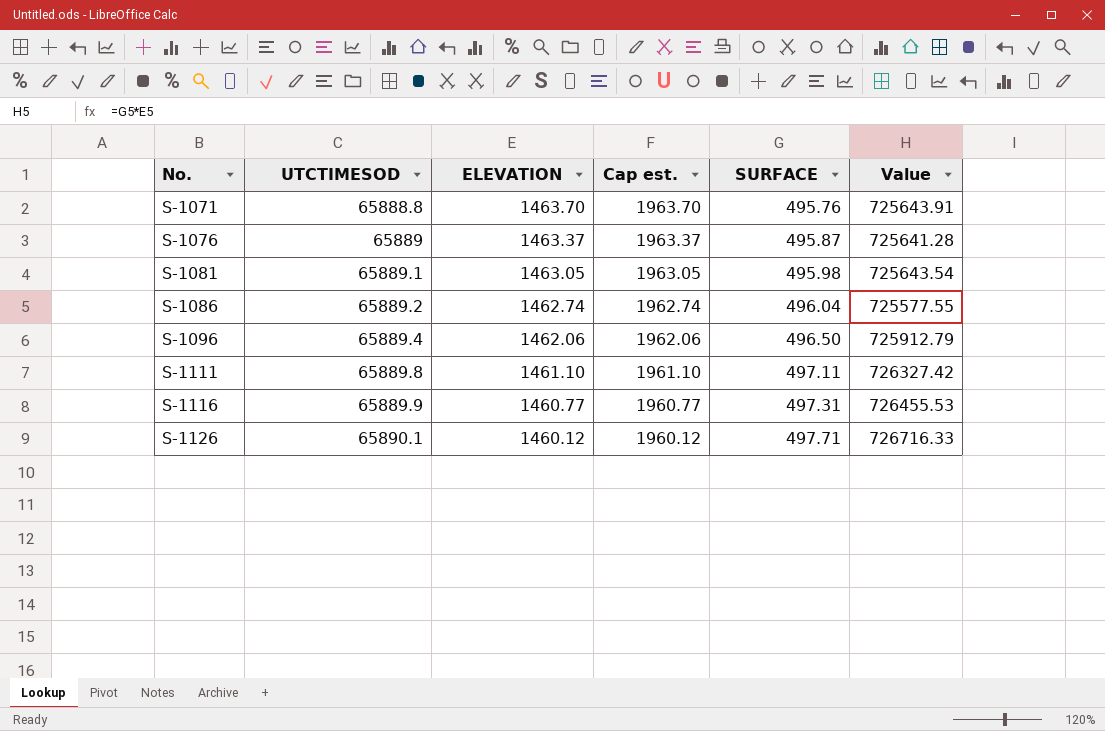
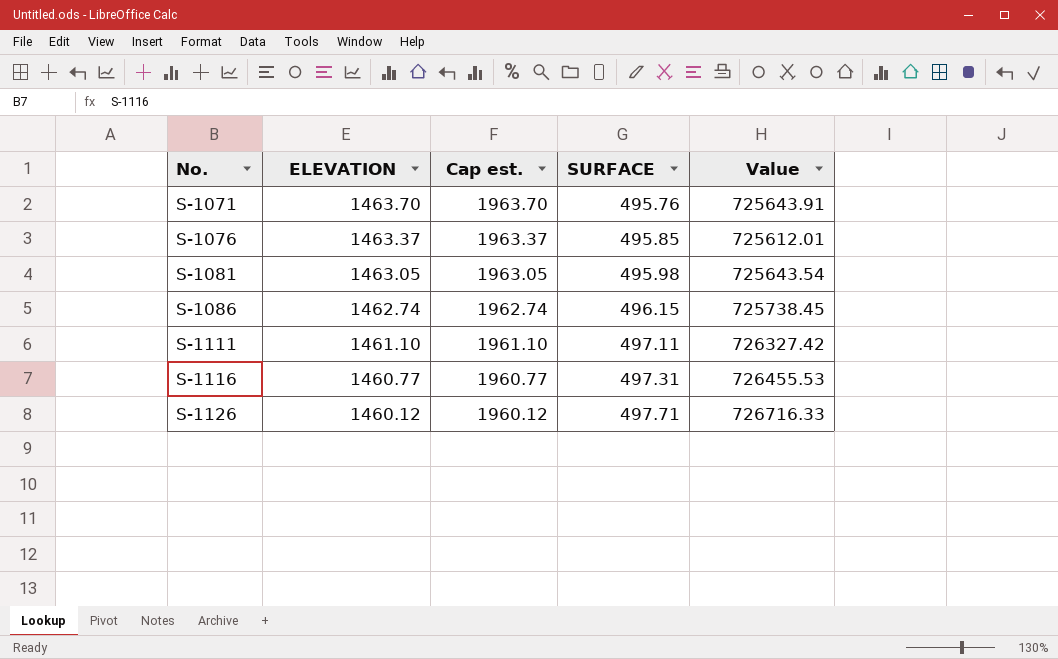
column UTCTIMESOD | position: 2 -> none
row S-1096: 65889.4 | 1462.06 | 1962.06 | 496.50 | 725912.79 -> none
S-1076 | SURFACE: 495.87 -> 495.85
S-1076 | Value: 725641.28 -> 725612.01
S-1086 | SURFACE: 496.04 -> 496.15
S-1086 | Value: 725577.55 -> 725738.45

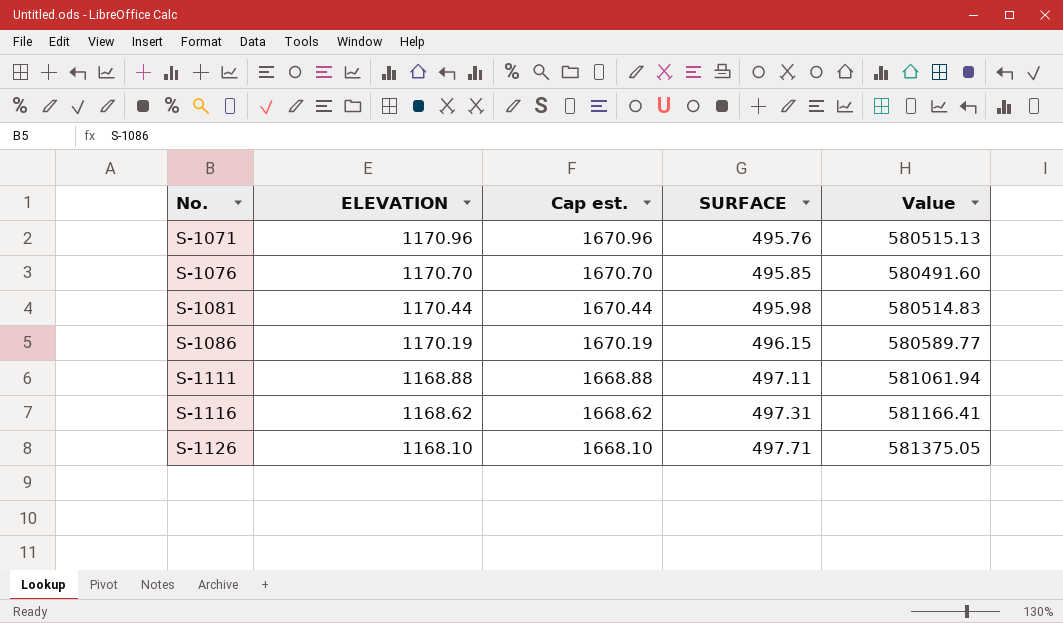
S-1071 | ELEVATION: 1463.70 -> 1170.96
S-1071 | Cap est.: 1963.70 -> 1670.96
S-1071 | Value: 725643.91 -> 580515.13
S-1076 | ELEVATION: 1463.37 -> 1170.70
S-1076 | Cap est.: 1963.37 -> 1670.70
S-1076 | Value: 725612.01 -> 580491.60
S-1081 | ELEVATION: 1463.05 -> 1170.44
S-1081 | Cap est.: 1963.05 -> 1670.44
S-1081 | Value: 725643.54 -> 580514.83
S-1086 | ELEVATION: 1462.74 -> 1170.19
S-1086 | Cap est.: 1962.74 -> 1670.19
S-1086 | Value: 725738.45 -> 580589.77
S-1111 | ELEVATION: 1461.10 -> 1168.88
S-1111 | Cap est.: 1961.10 -> 1668.88
S-1111 | Value: 726327.42 -> 581061.94
S-1116 | ELEVATION: 1460.77 -> 1168.62
S-1116 | Cap est.: 1960.77 -> 1668.62
S-1116 | Value: 726455.53 -> 581166.41
S-1126 | ELEVATION: 1460.12 -> 1168.10
S-1126 | Cap est.: 1960.12 -> 1668.10
S-1126 | Value: 726716.33 -> 581375.05

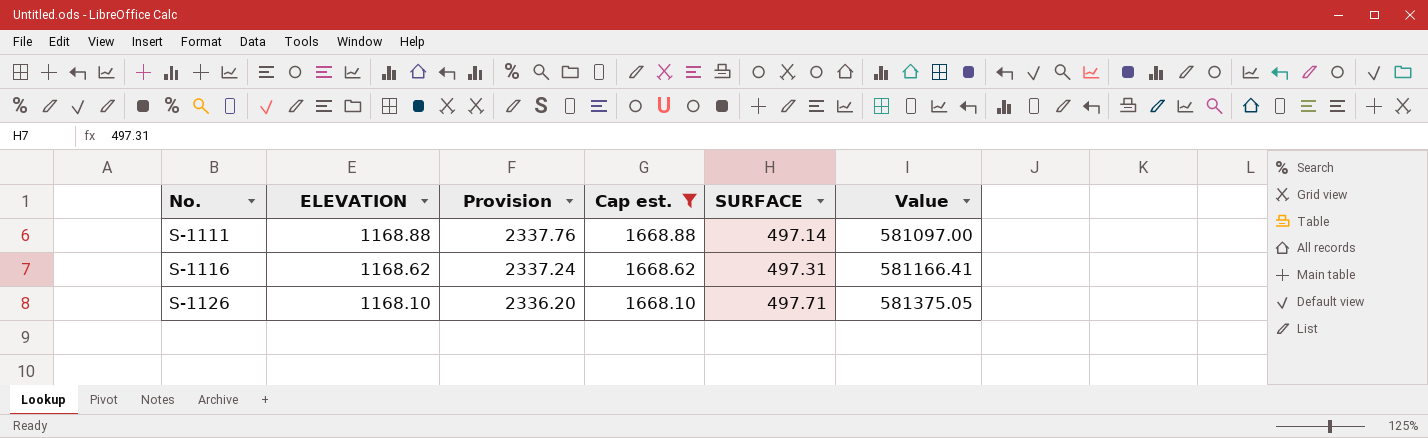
filter: none -> Cap est. <= 1668.88
column Provision | formula: none -> [ELEVATION] * 2
S-1111 | SURFACE: 497.11 -> 497.14
S-1111 | Value: 581061.94 -> 581097.00

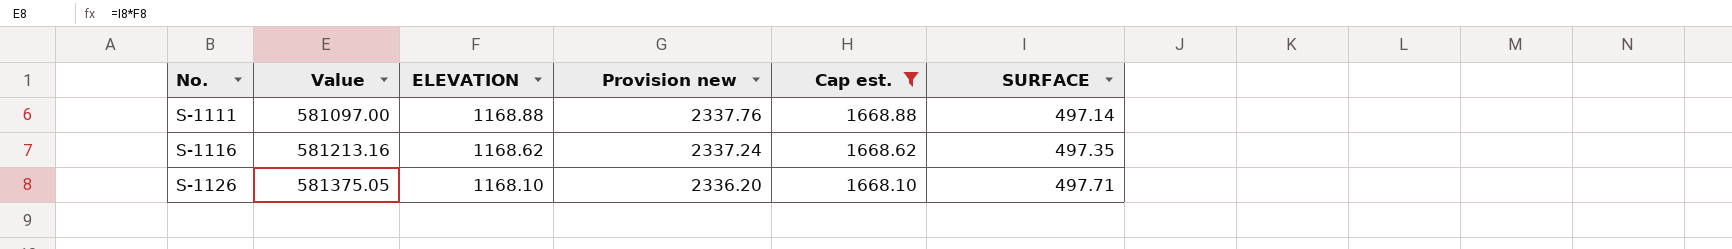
column Value | position: 6 -> 2
column name: Provision -> Provision new
S-1116 | Value: 581166.41 -> 581213.16
S-1116 | SURFACE: 497.31 -> 497.35

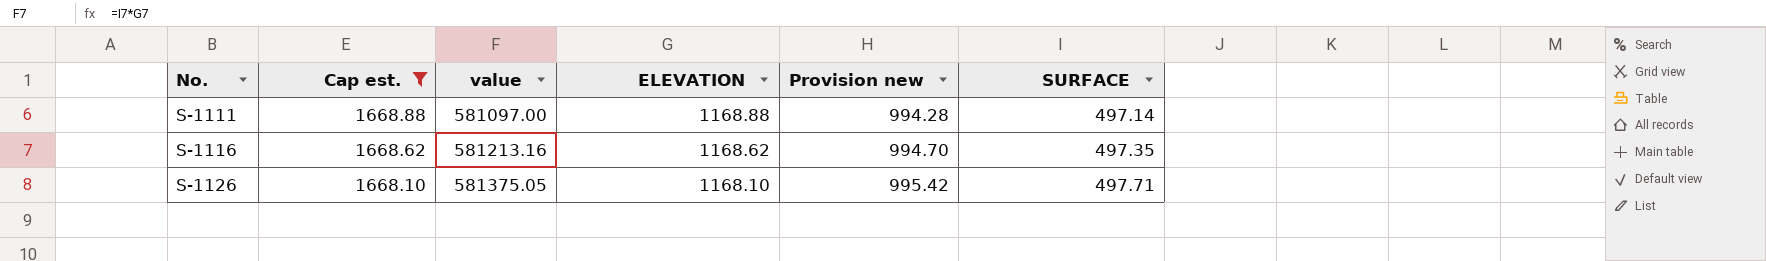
column Cap est. | position: 5 -> 2
column name: Value -> value
column Provision new | formula: [ELEVATION] * 2 -> [SURFACE] * 2

